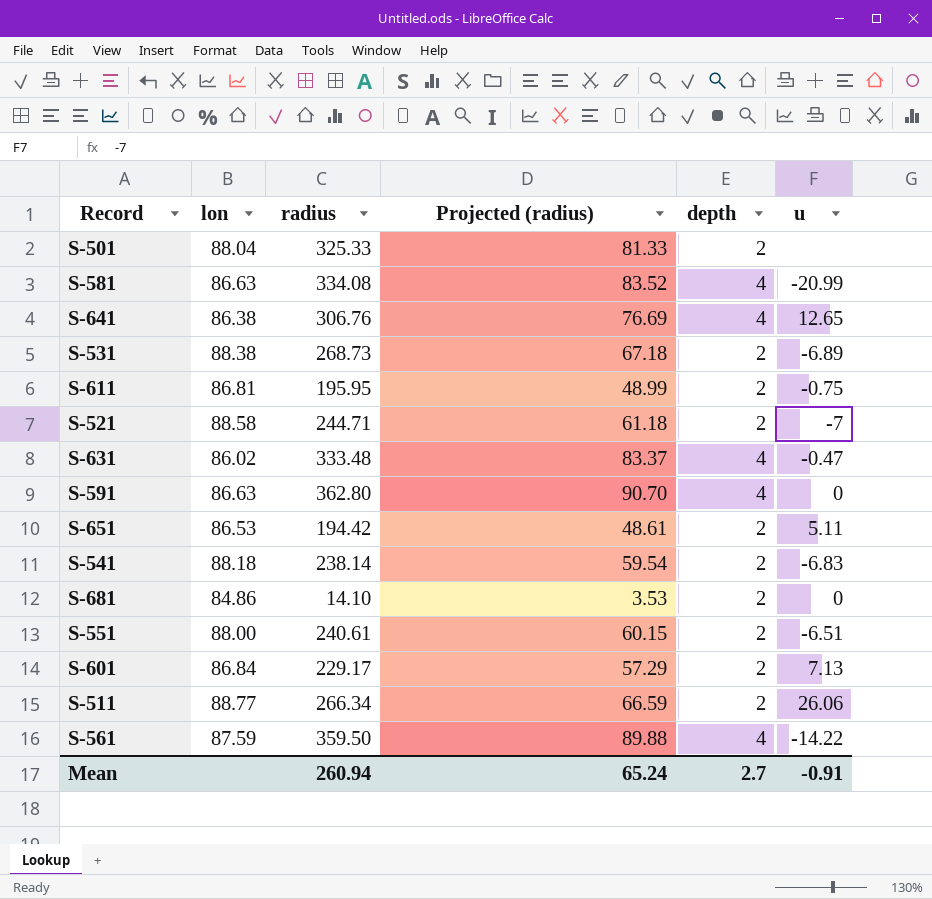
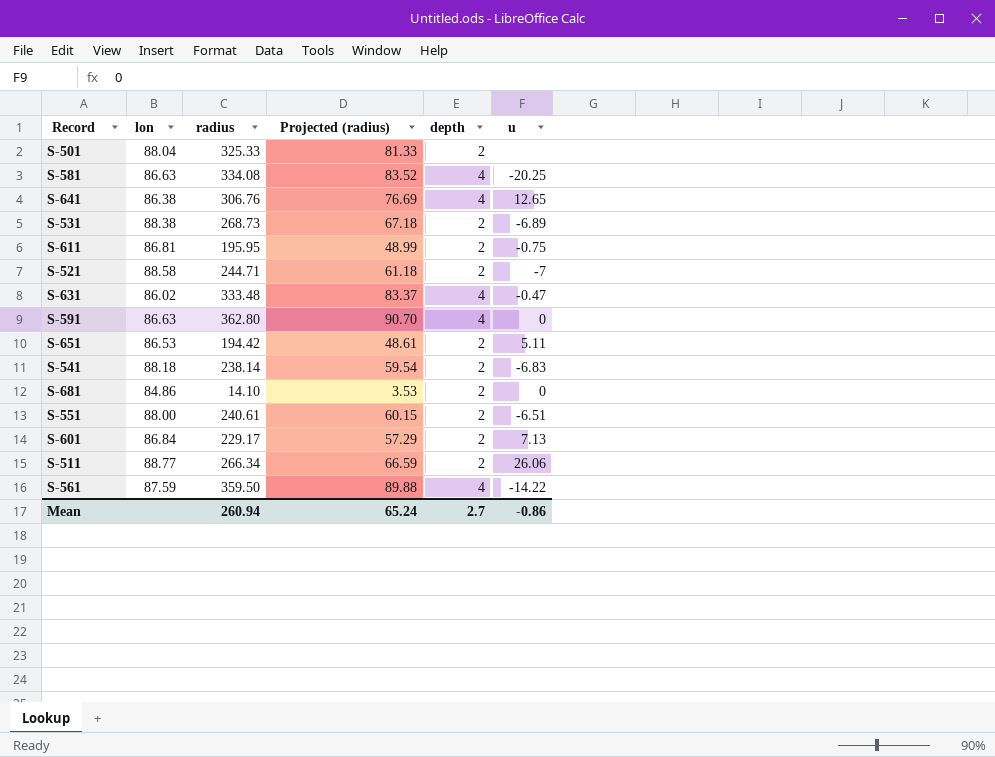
S-581 | u: -20.99 -> -20.25
Mean | u: -0.91 -> -0.86

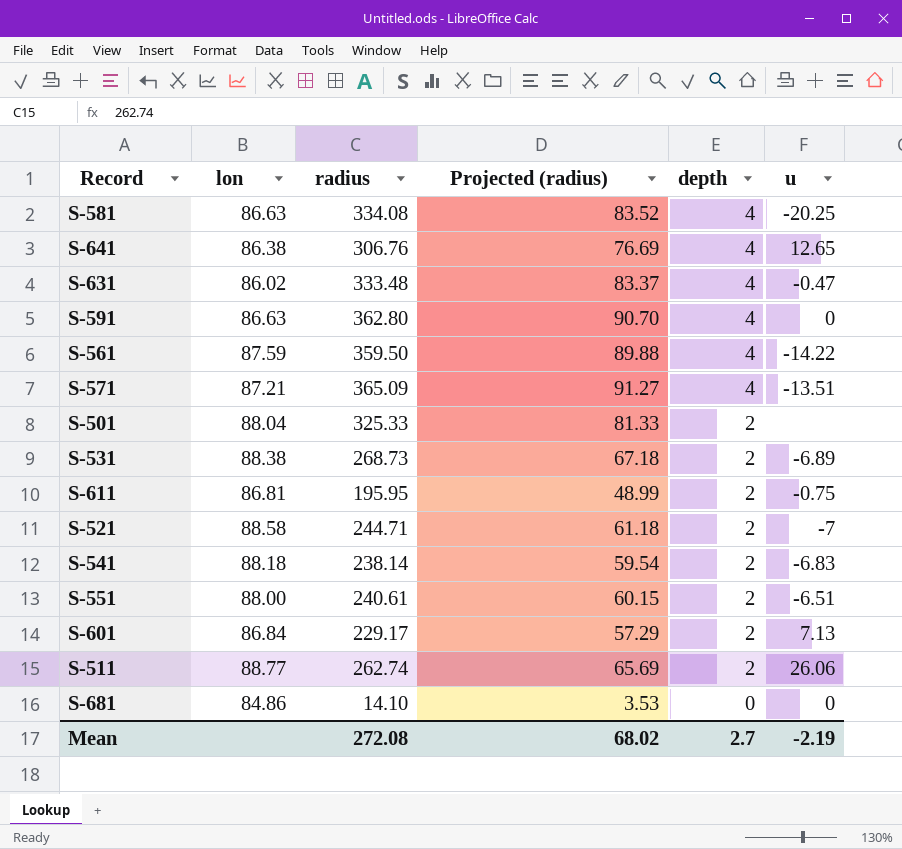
row order: none -> depth descending
row S-651: 86.53 | 194.42 | 48.61 | 2 | 5.11 -> none
row S-571: none -> 87.21 | 365.09 | 91.27 | 4 | -13.51
S-511 | radius: 266.34 -> 262.74
S-511 | Projected (radius): 66.59 -> 65.69
S-681 | depth: 2 -> 0
Mean | radius: 260.94 -> 272.08
Mean | Projected (radius): 65.24 -> 68.02
Mean | u: -0.86 -> -2.19

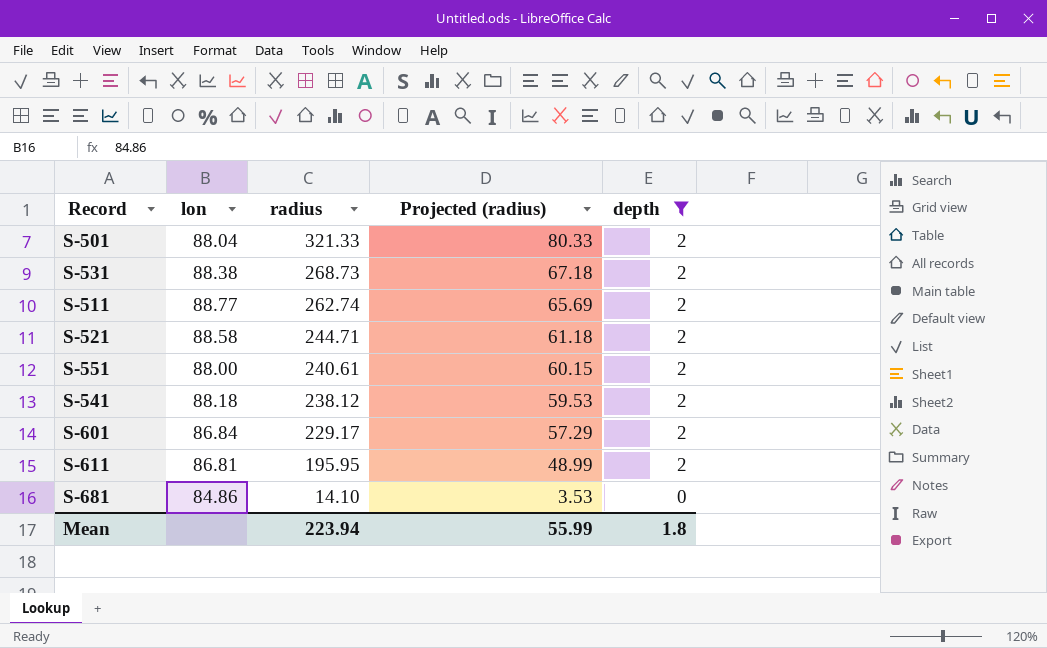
filter: none -> depth != 4
row order: depth descending -> radius descending
column u | position: 6 -> none
S-501 | radius: 325.33 -> 321.33
S-501 | Projected (radius): 81.33 -> 80.33
S-541 | radius: 238.14 -> 238.12
S-541 | Projected (radius): 59.54 -> 59.53
Mean | radius: 272.08 -> 223.94
Mean | Projected (radius): 68.02 -> 55.99
Mean | depth: 2.7 -> 1.8

